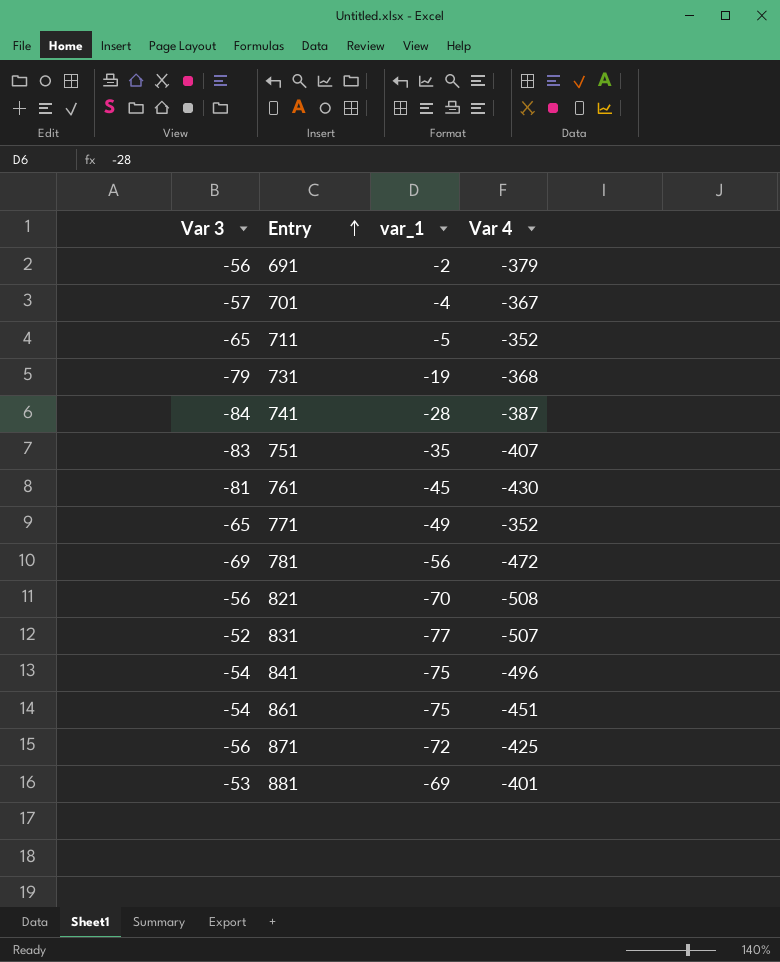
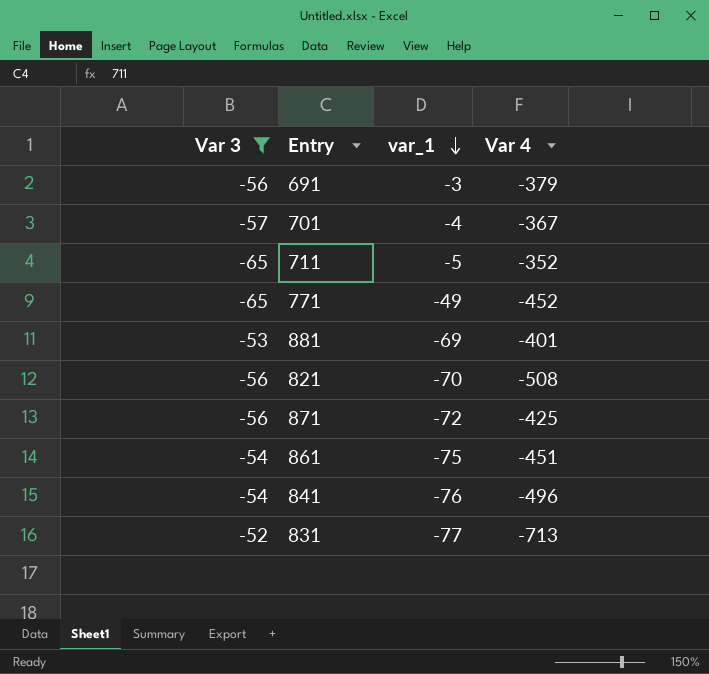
filter: none -> Var 3 >= -65
row order: Entry ascending -> var_1 descending
691 | var_1: -2 -> -3
771 | Var 4: -352 -> -452
841 | var_1: -75 -> -76
831 | Var 4: -507 -> -713

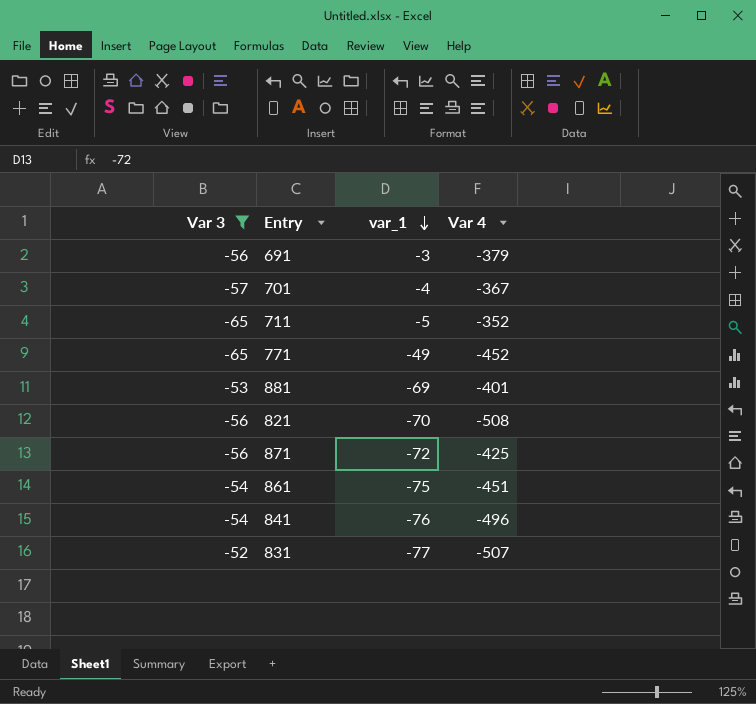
831 | Var 4: -713 -> -507

